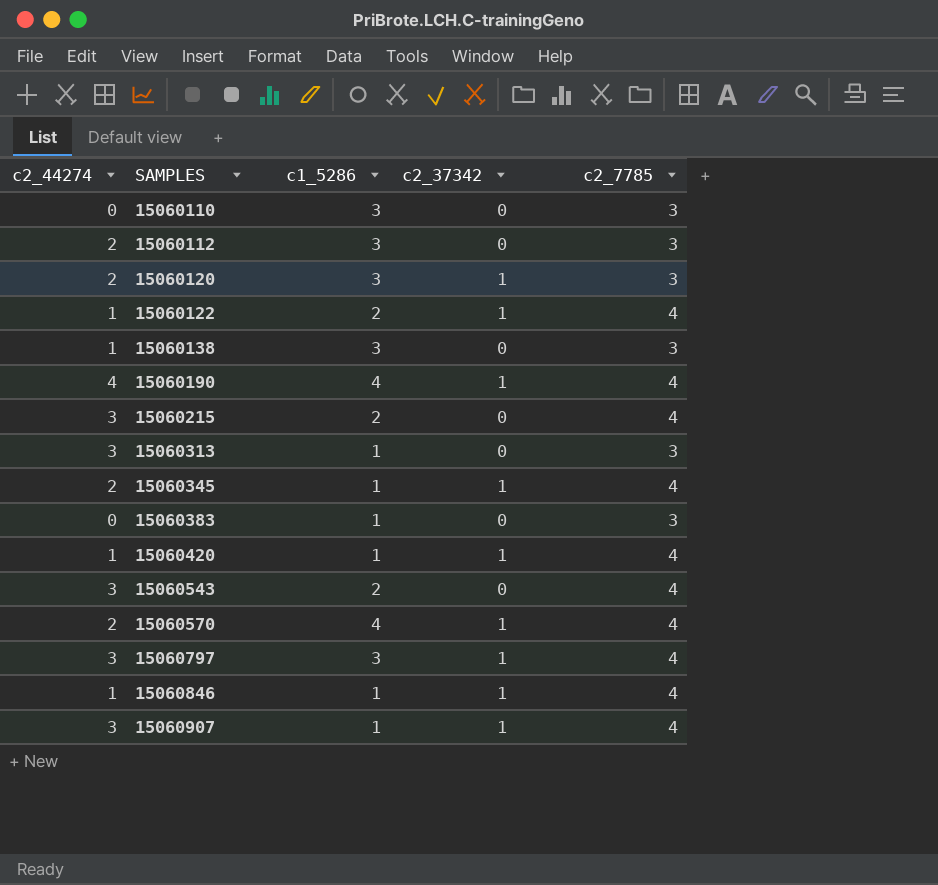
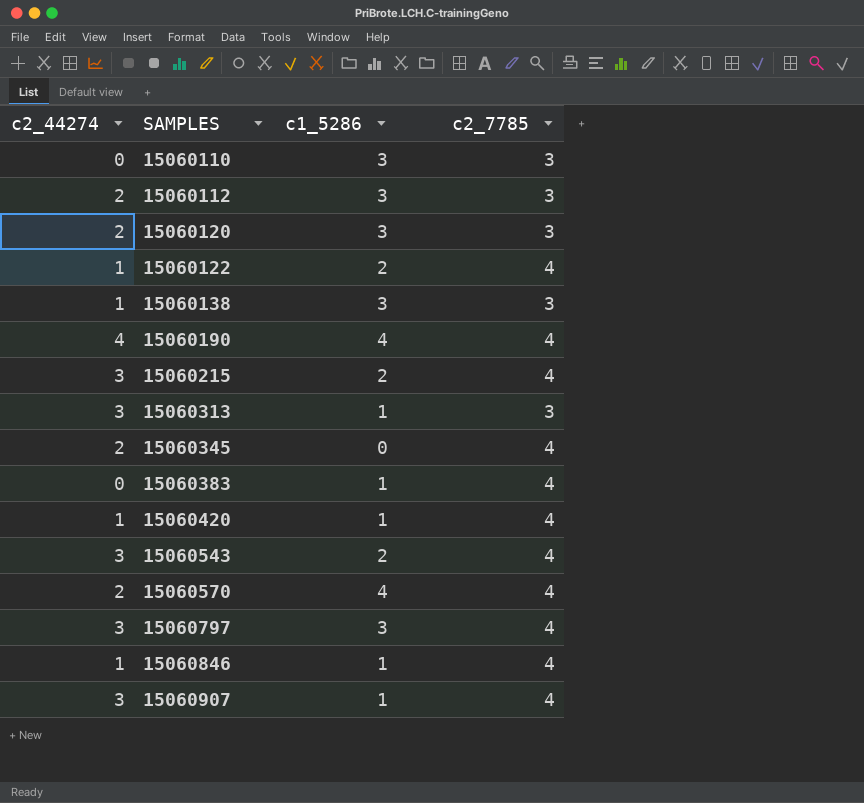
column c2_37342 | position: 4 -> none
15060345 | c1_5286: 1 -> 0
15060383 | c2_7785: 3 -> 4

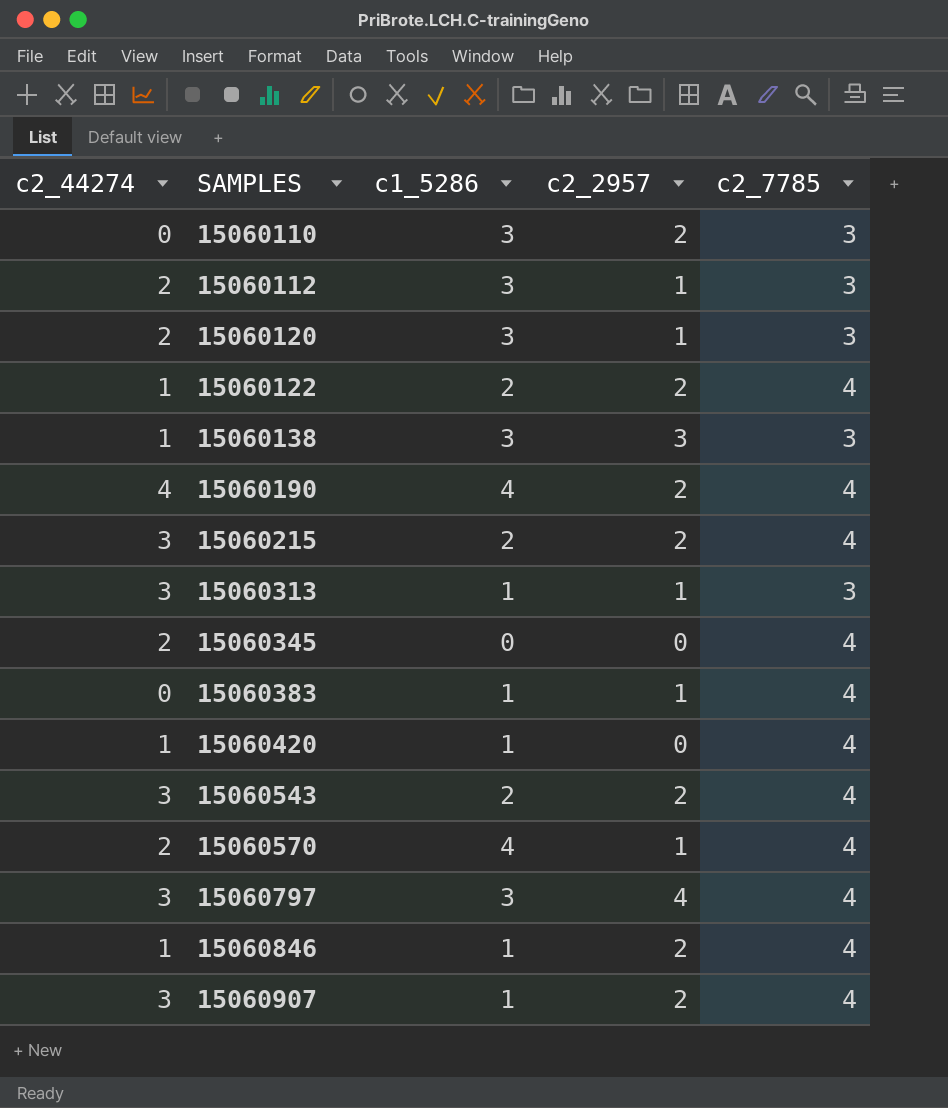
column c2_2957 | position: none -> 4

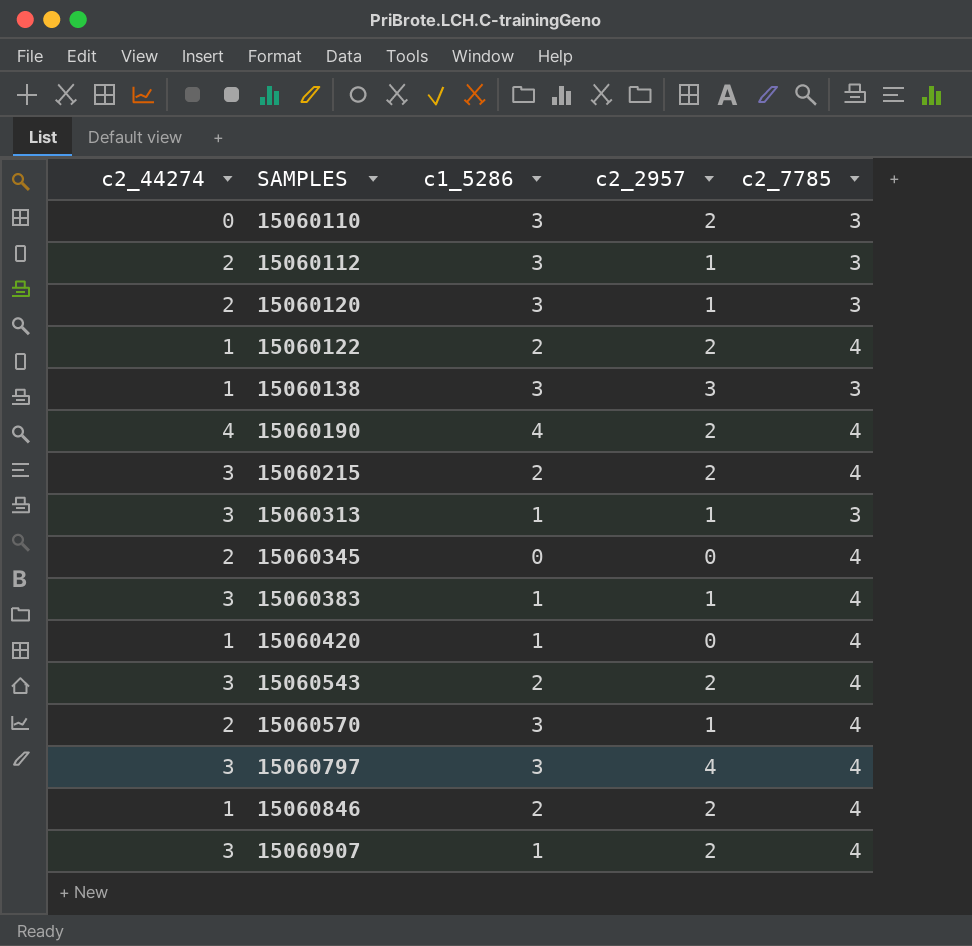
15060383 | c2_44274: 0 -> 3
15060570 | c1_5286: 4 -> 3
15060846 | c1_5286: 1 -> 2

